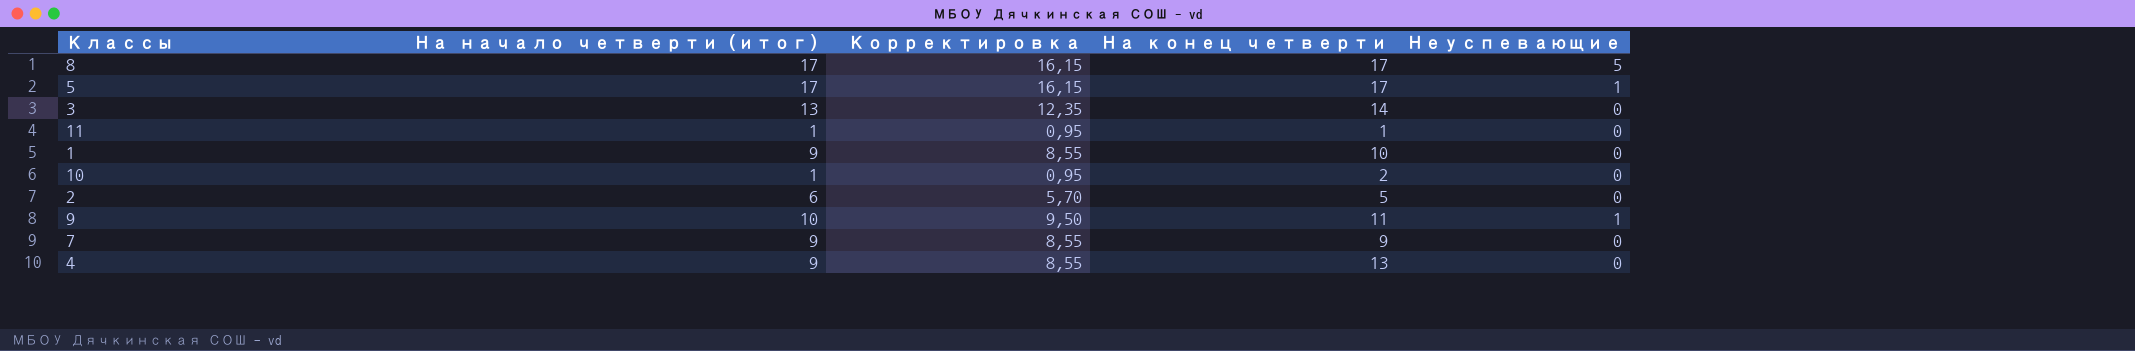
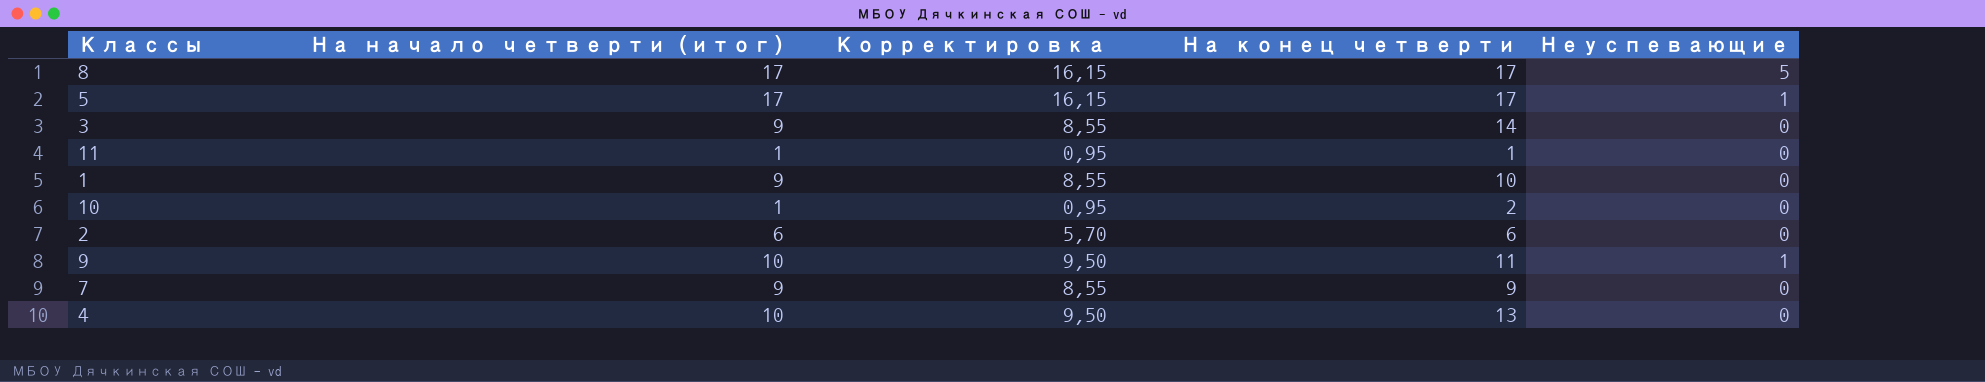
3 | На начало четверти (итог): 13 -> 9
3 | Корректировка: 12,35 -> 8,55
2 | На конец четверти: 5 -> 6
4 | На начало четверти (итог): 9 -> 10
4 | Корректировка: 8,55 -> 9,50

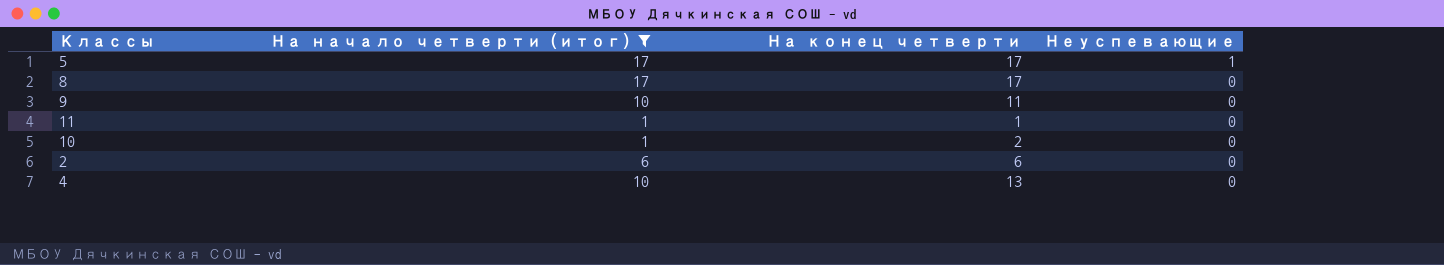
filter: none -> На начало четверти (итог) != 9
row order: none -> Неуспевающие descending
column Корректировка | formula: [На начало четверти (итог)] * 0,95 -> none
8 | Неуспевающие: 5 -> 0
9 | Неуспевающие: 1 -> 0

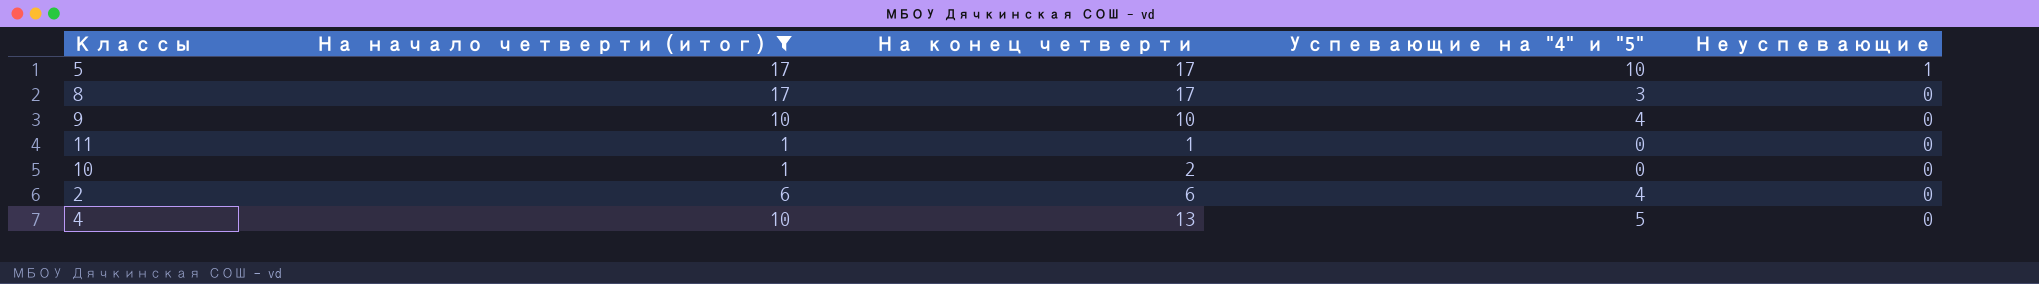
column Успевающие на "4" и "5" | position: none -> 4
9 | На конец четверти: 11 -> 10

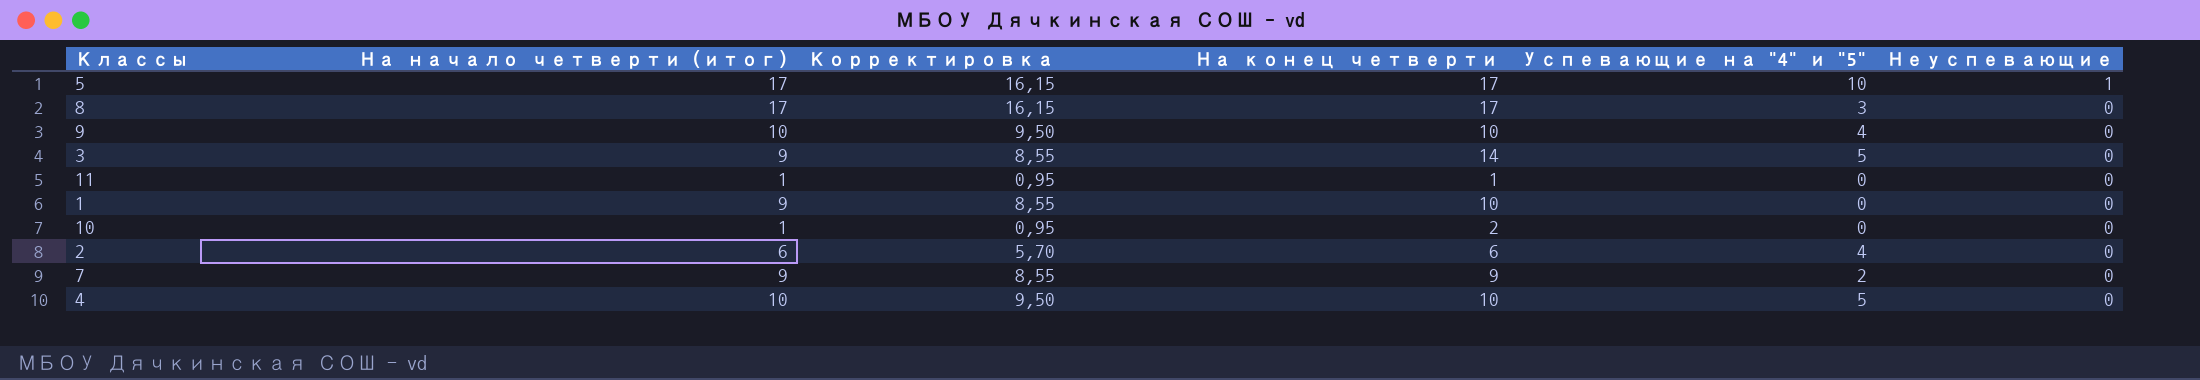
filter: На начало четверти (итог) != 9 -> none
column Корректировка | formula: none -> [На начало четверти (итог)] * 0,95
4 | На конец четверти: 13 -> 10

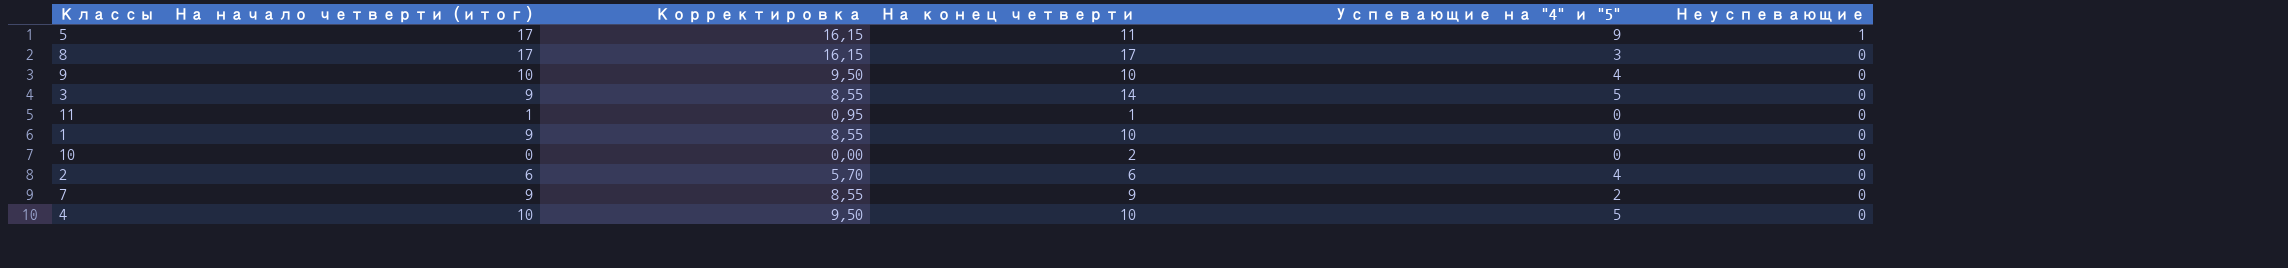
5 | На конец четверти: 17 -> 11
5 | Успевающие на "4" и "5": 10 -> 9
10 | На начало четверти (итог): 1 -> 0
10 | Корректировка: 0,95 -> 0,00

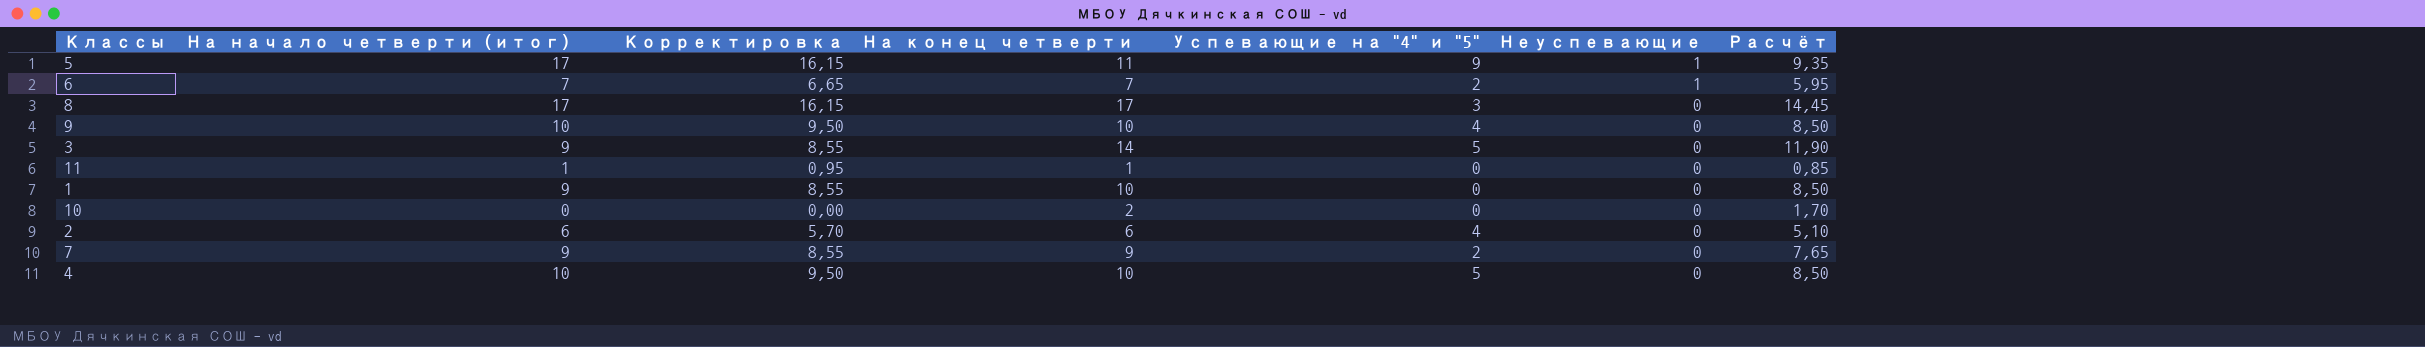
column Расчёт | formula: none -> [На конец четверти] * 0,85
row 6: none -> 7 | 6,65 | 7 | 2 | 1 | 5,95

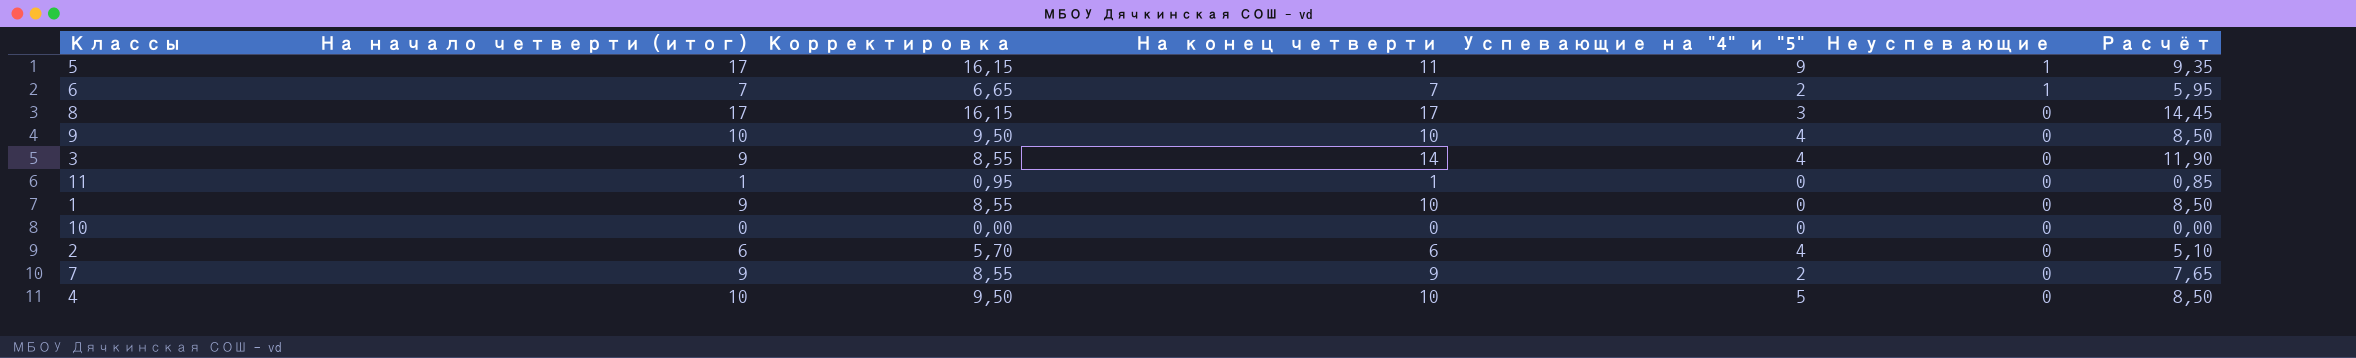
3 | Успевающие на "4" и "5": 5 -> 4
10 | На конец четверти: 2 -> 0
10 | Расчёт: 1,70 -> 0,00

